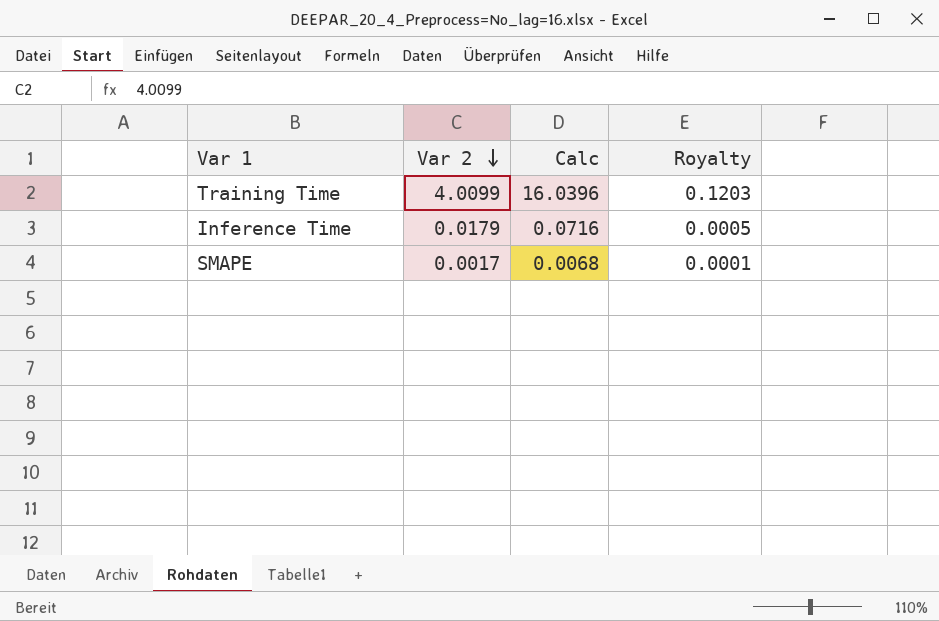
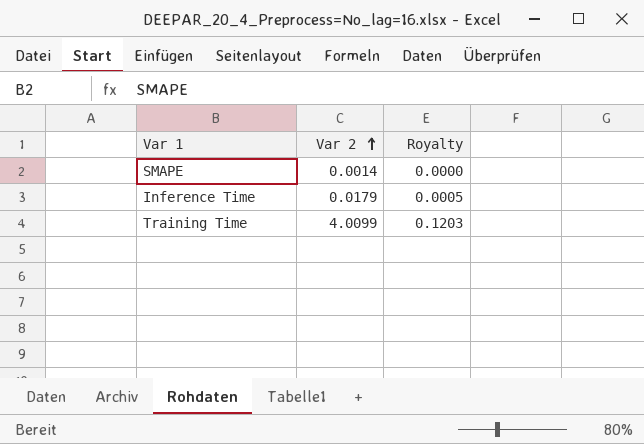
row order: Var 2 descending -> Var 2 ascending
column Calc | formula: [Var 2] * 4 -> none
SMAPE | Var 2: 0.0017 -> 0.0014
SMAPE | Royalty: 0.0001 -> 0.0000

